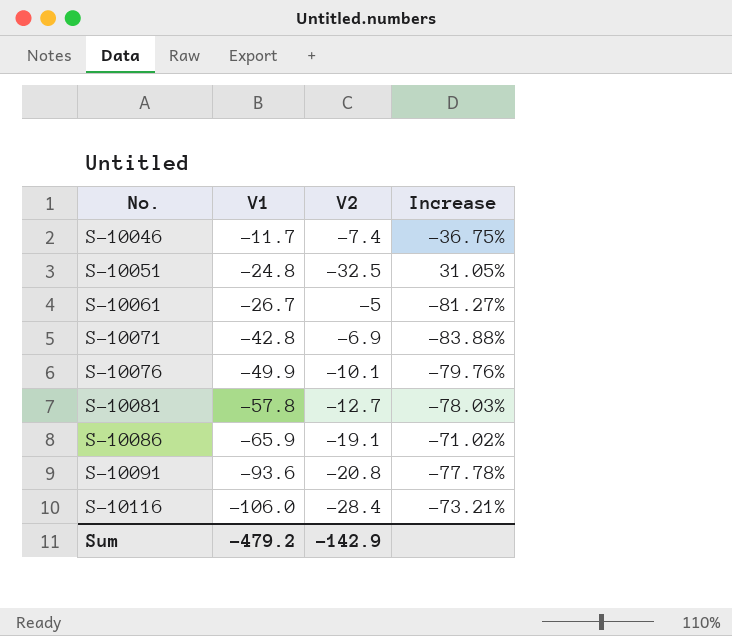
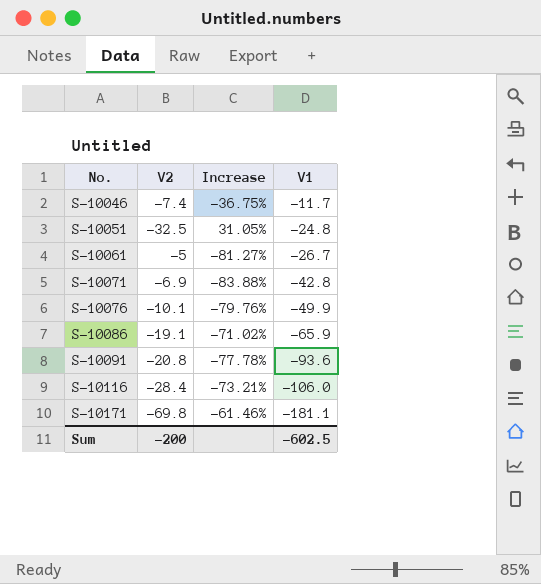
column V1 | position: 2 -> 4
row S-10081: -57.8 | -12.7 | -78.03% -> none
row S-10171: none -> -69.8 | -61.46% | -181.1
Sum | V2: -142.9 -> -200
Sum | V1: -479.2 -> -602.5

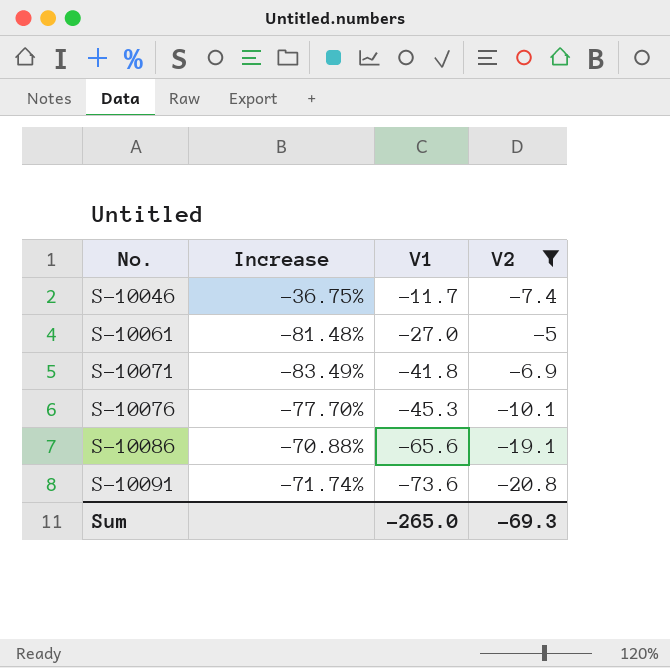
filter: none -> V2 >= -20.8
column V2 | position: 2 -> 4
S-10061 | Increase: -81.27% -> -81.48%
S-10061 | V1: -26.7 -> -27.0
S-10071 | Increase: -83.88% -> -83.49%
S-10071 | V1: -42.8 -> -41.8
S-10076 | Increase: -79.76% -> -77.70%
S-10076 | V1: -49.9 -> -45.3
S-10086 | Increase: -71.02% -> -70.88%
S-10086 | V1: -65.9 -> -65.6
S-10091 | Increase: -77.78% -> -71.74%
S-10091 | V1: -93.6 -> -73.6
Sum | V1: -602.5 -> -265.0
Sum | V2: -200 -> -69.3

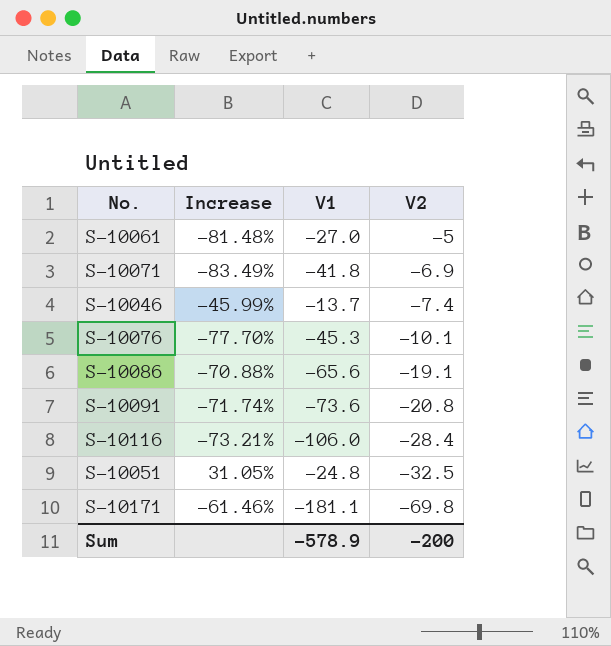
filter: V2 >= -20.8 -> none
row order: No. ascending -> V2 descending
S-10046 | Increase: -36.75% -> -45.99%
S-10046 | V1: -11.7 -> -13.7
Sum | V1: -265.0 -> -578.9
Sum | V2: -69.3 -> -200

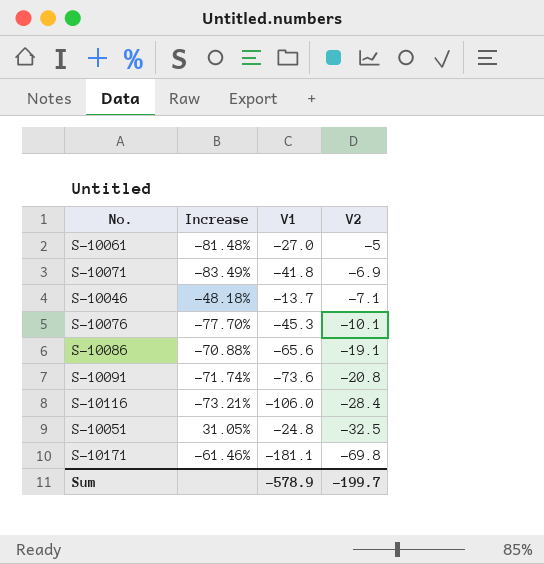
S-10046 | Increase: -45.99% -> -48.18%
S-10046 | V2: -7.4 -> -7.1
Sum | V2: -200 -> -199.7

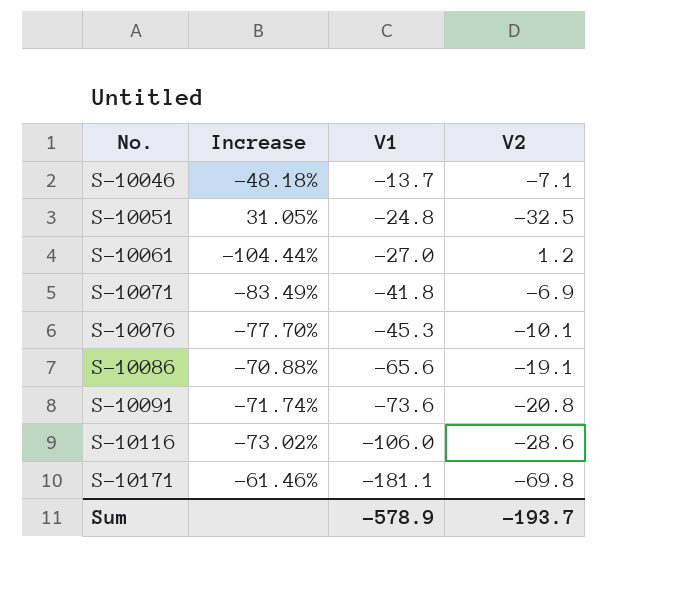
row order: V2 descending -> No. ascending
S-10061 | Increase: -81.48% -> -104.44%
S-10061 | V2: -5 -> 1.2
S-10116 | Increase: -73.21% -> -73.02%
S-10116 | V2: -28.4 -> -28.6
Sum | V2: -199.7 -> -193.7

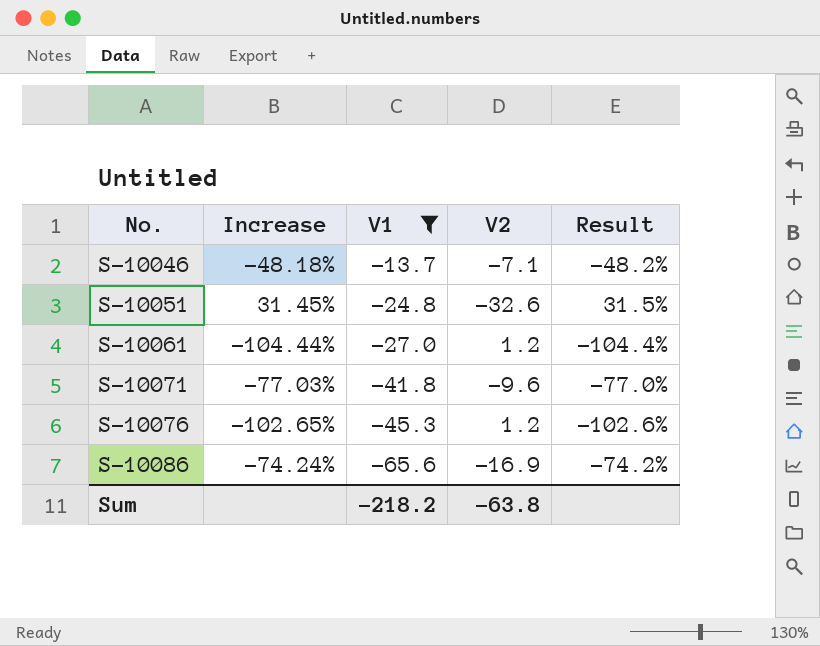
filter: none -> V1 >= -65.6
column Result | formula: none -> ([V2] - [V1]) / [V1]
S-10051 | Increase: 31.05% -> 31.45%
S-10051 | V2: -32.5 -> -32.6
S-10071 | Increase: -83.49% -> -77.03%
S-10071 | V2: -6.9 -> -9.6
S-10076 | Increase: -77.70% -> -102.65%
S-10076 | V2: -10.1 -> 1.2
S-10086 | Increase: -70.88% -> -74.24%
S-10086 | V2: -19.1 -> -16.9
Sum | V1: -578.9 -> -218.2
Sum | V2: -193.7 -> -63.8

